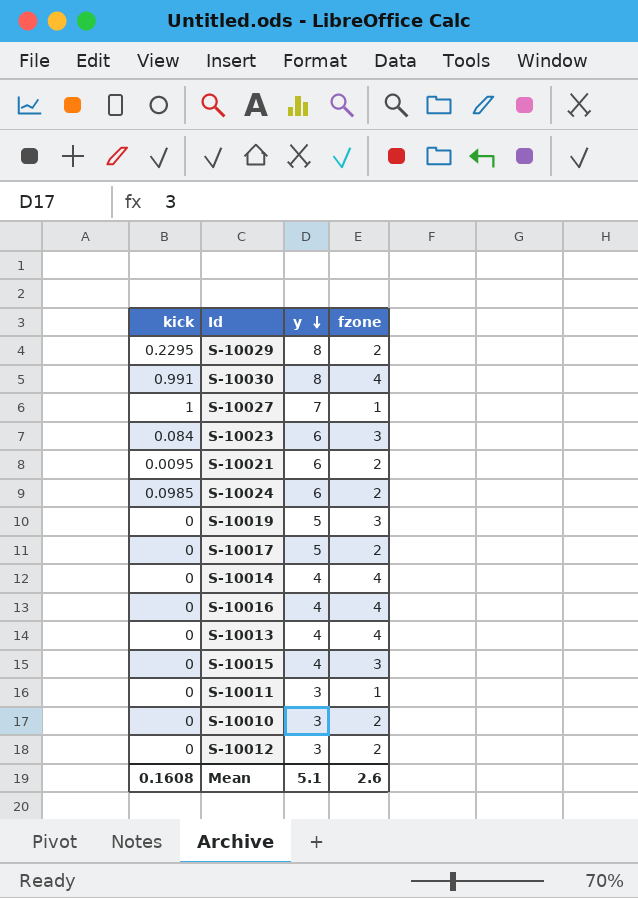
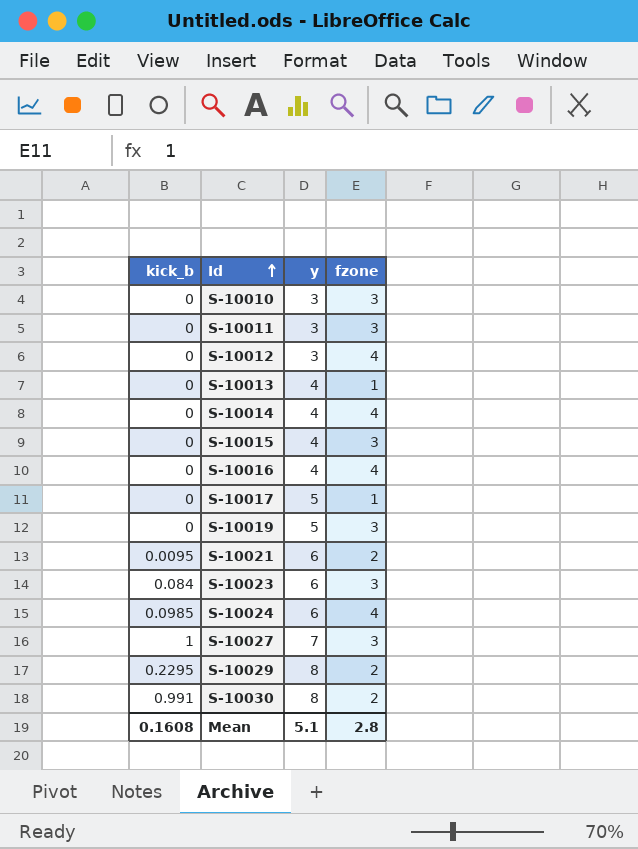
row order: y descending -> Id ascending
column name: kick -> kick_b
S-10010 | fzone: 2 -> 3
S-10011 | fzone: 1 -> 3
S-10012 | fzone: 2 -> 4
S-10013 | fzone: 4 -> 1
S-10017 | fzone: 2 -> 1
S-10024 | fzone: 2 -> 4
S-10027 | fzone: 1 -> 3
S-10030 | fzone: 4 -> 2
Mean | fzone: 2.6 -> 2.8

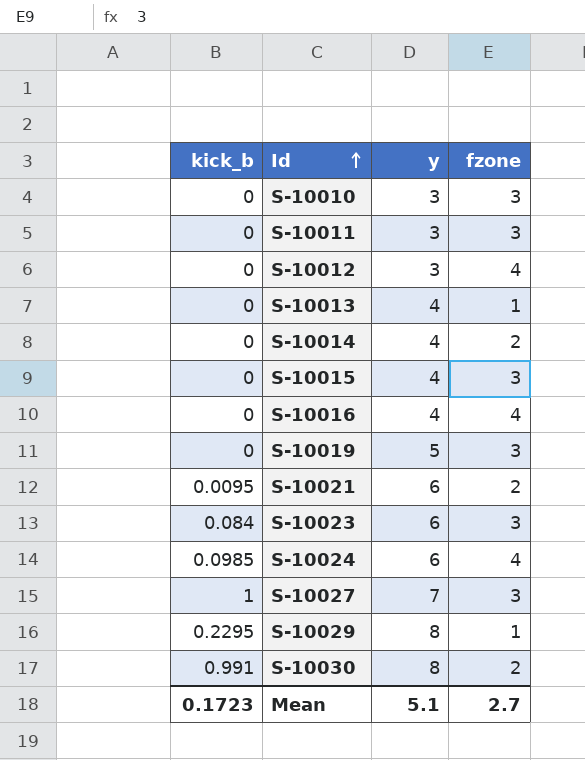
row S-10017: 0 | 5 | 1 -> none
S-10014 | fzone: 4 -> 2
S-10029 | fzone: 2 -> 1
Mean | kick_b: 0.1608 -> 0.1723
Mean | fzone: 2.8 -> 2.7

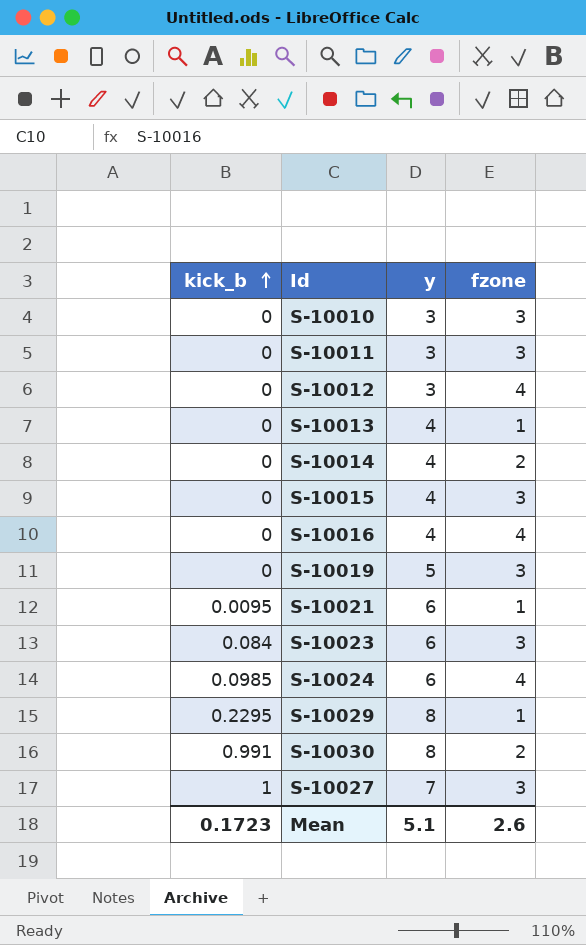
row order: Id ascending -> kick_b ascending
S-10021 | fzone: 2 -> 1
Mean | fzone: 2.7 -> 2.6

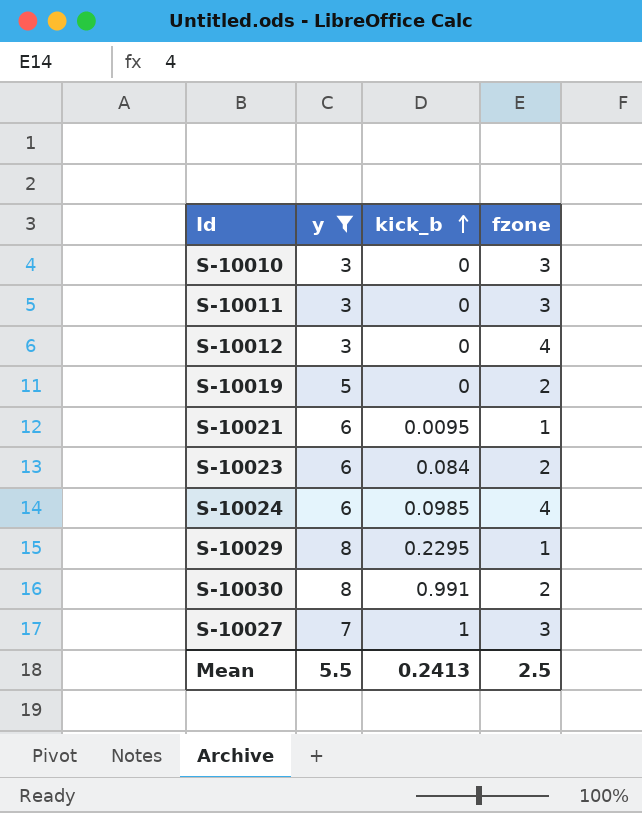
filter: none -> y != 4
column kick_b | position: 1 -> 3
S-10019 | fzone: 3 -> 2
S-10023 | fzone: 3 -> 2
Mean | y: 5.1 -> 5.5
Mean | kick_b: 0.1723 -> 0.2413
Mean | fzone: 2.6 -> 2.5

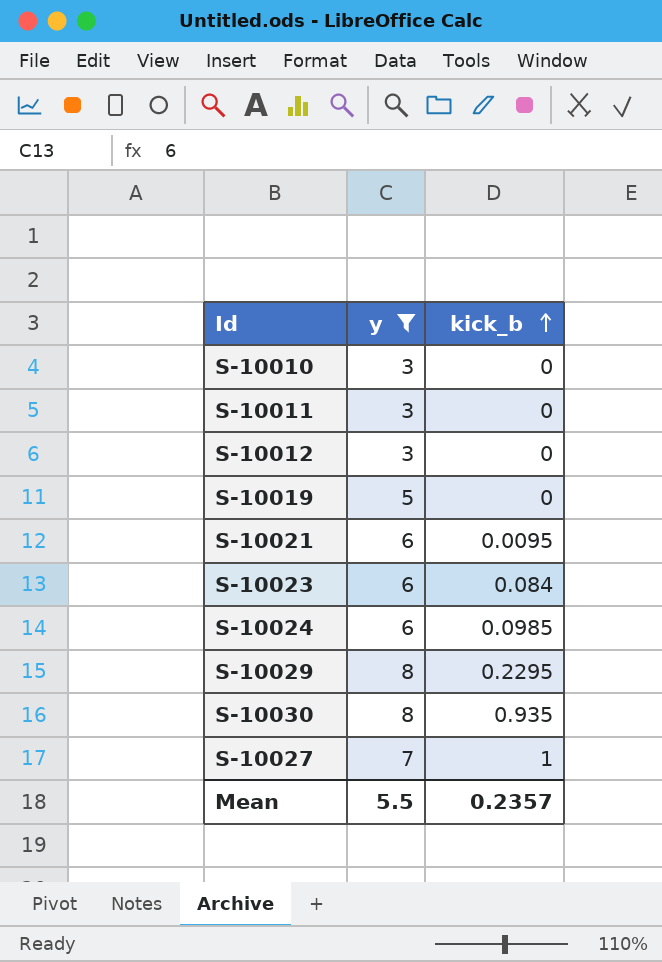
column fzone | position: 4 -> none
S-10030 | kick_b: 0.991 -> 0.935
Mean | kick_b: 0.2413 -> 0.2357

